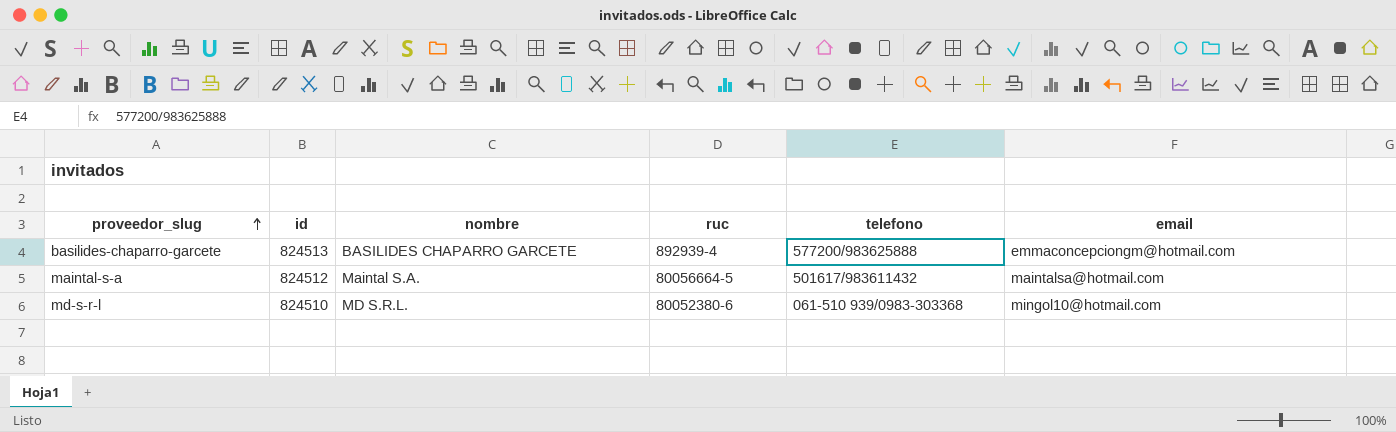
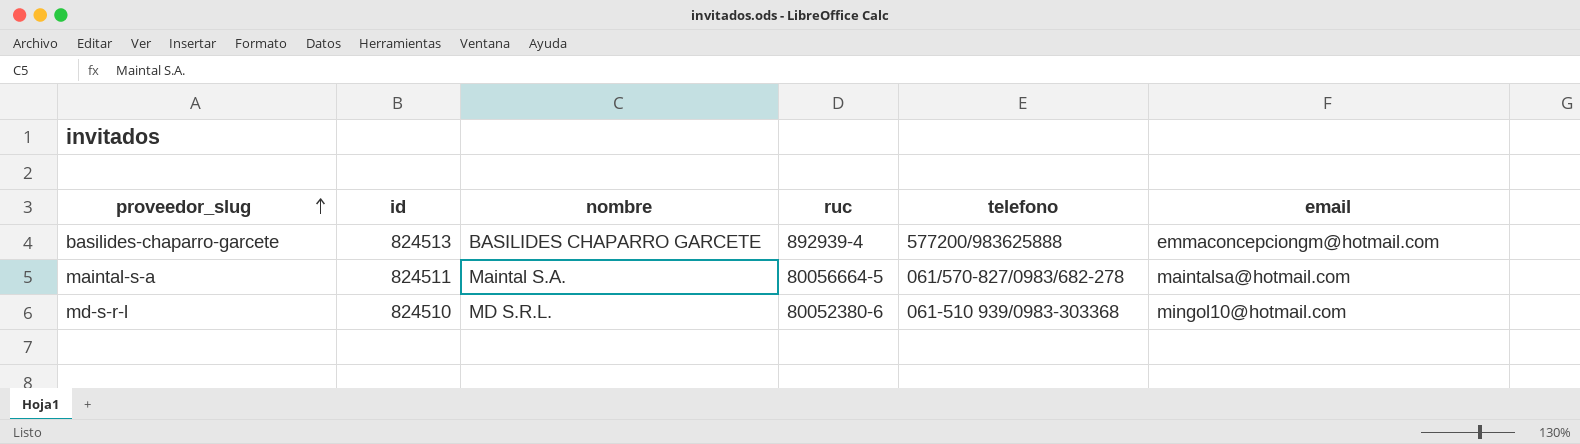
maintal-s-a | id: 824512 -> 824511
maintal-s-a | telefono: 501617/983611432 -> 061/570-827/0983/682-278

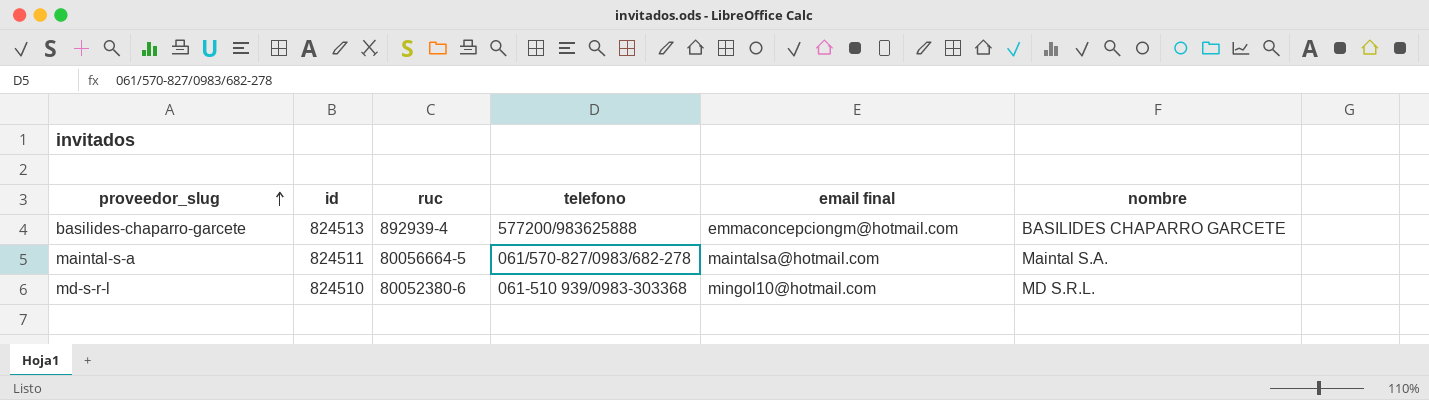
column name: email -> email final
column nombre | position: 3 -> 6

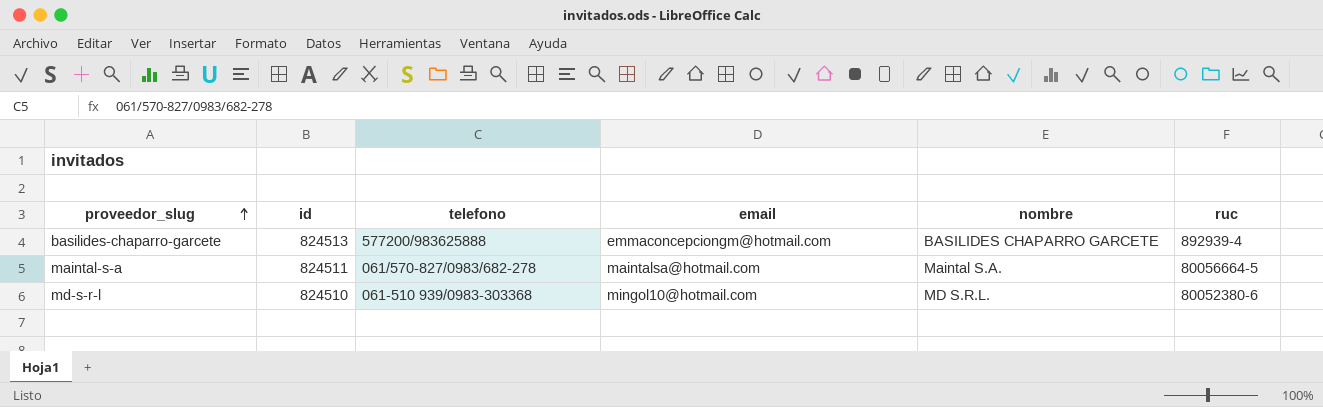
column name: email final -> email
column ruc | position: 3 -> 6

